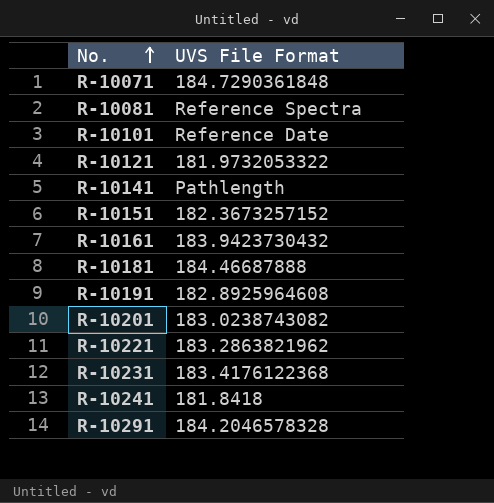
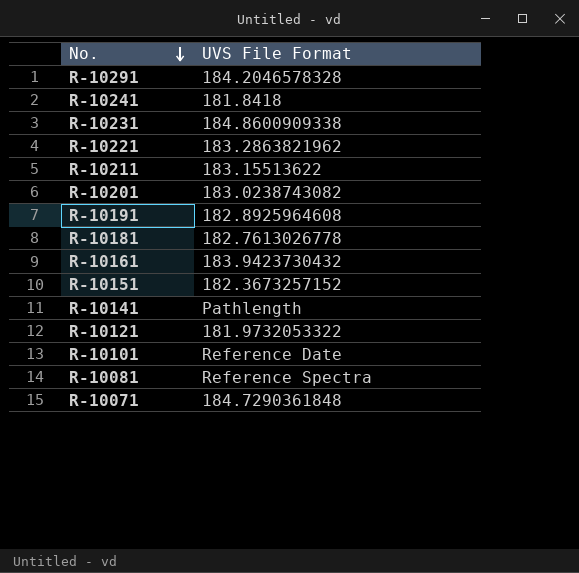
row order: No. ascending -> No. descending
R-10231 | UVS File Format: 183.4176122368 -> 184.8600909338
row R-10211: none -> 183.15513622
R-10181 | UVS File Format: 184.46687888 -> 182.7613026778

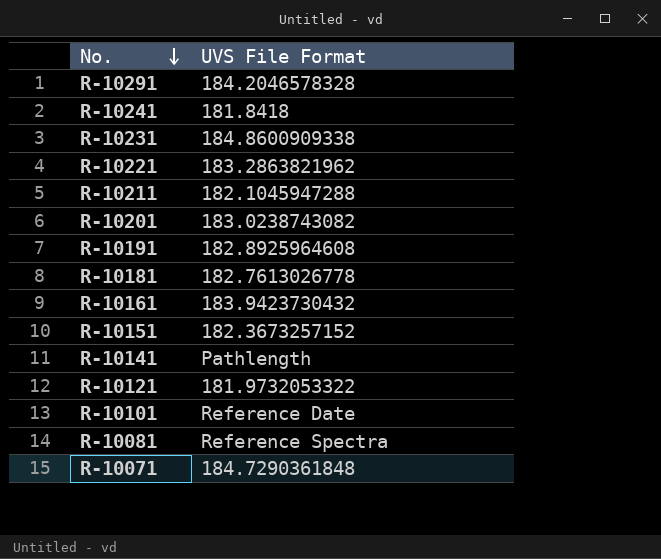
R-10211 | UVS File Format: 183.15513622 -> 182.1045947288

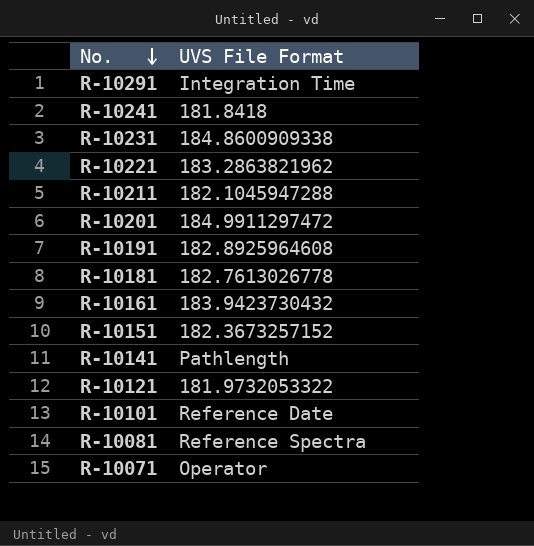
R-10291 | UVS File Format: 184.2046578328 -> Integration Time
R-10201 | UVS File Format: 183.0238743082 -> 184.9911297472
R-10071 | UVS File Format: 184.7290361848 -> Operator

